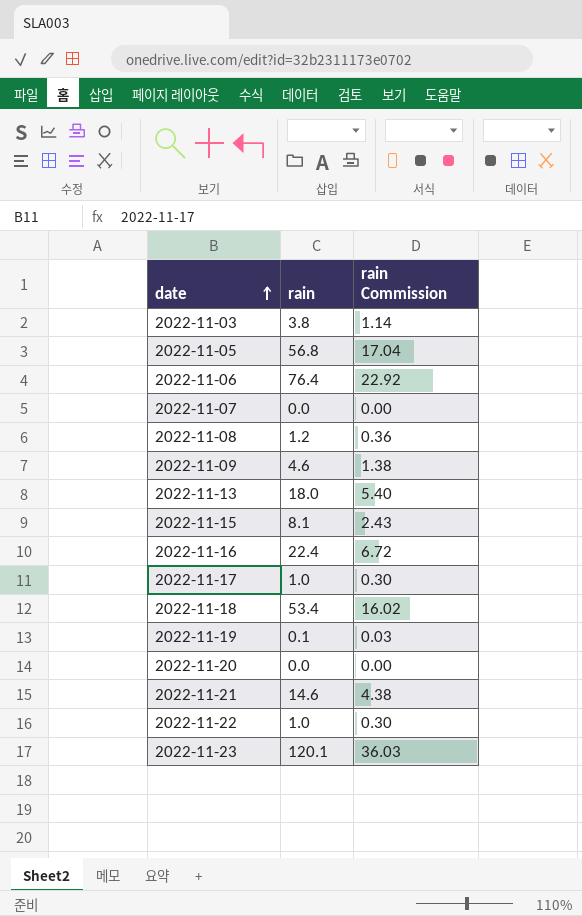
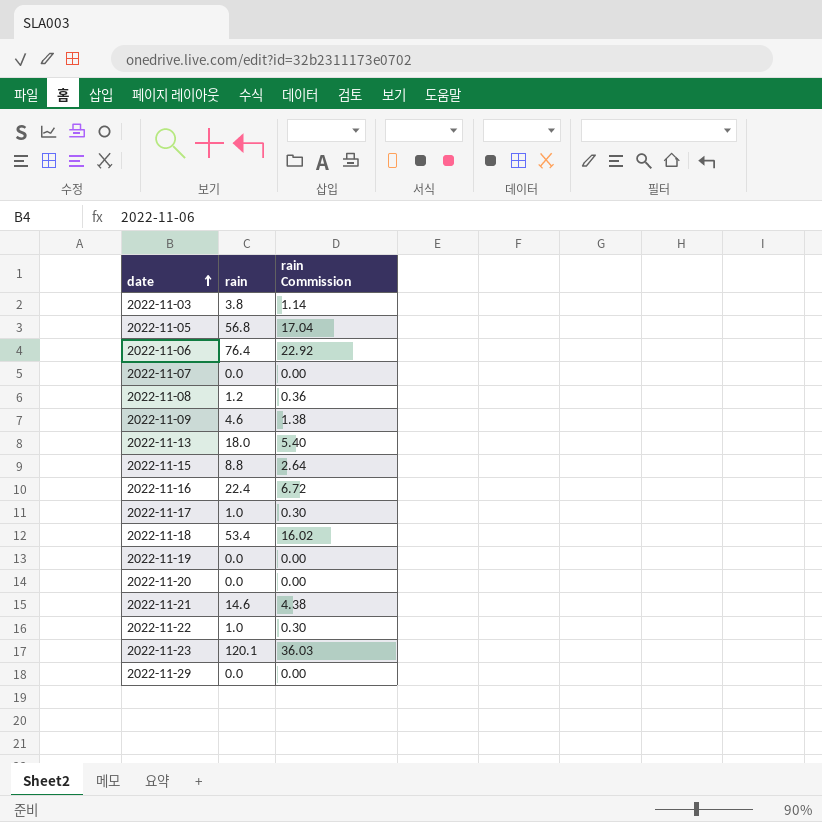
2022-11-15 | rain: 8.1 -> 8.8
2022-11-15 | rain Commission: 2.43 -> 2.64
2022-11-19 | rain: 0.1 -> 0.0
2022-11-19 | rain Commission: 0.03 -> 0.00
row 2022-11-29: none -> 0.0 | 0.00

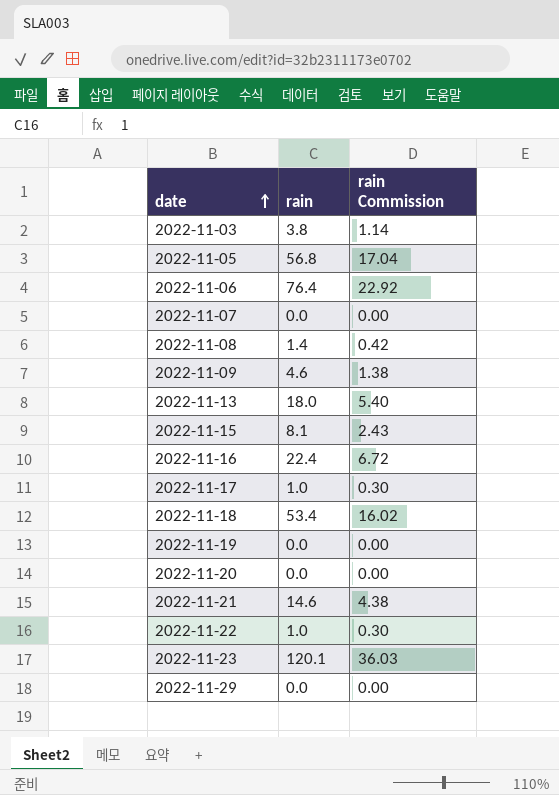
2022-11-08 | rain: 1.2 -> 1.4
2022-11-08 | rain Commission: 0.36 -> 0.42
2022-11-15 | rain: 8.8 -> 8.1
2022-11-15 | rain Commission: 2.64 -> 2.43

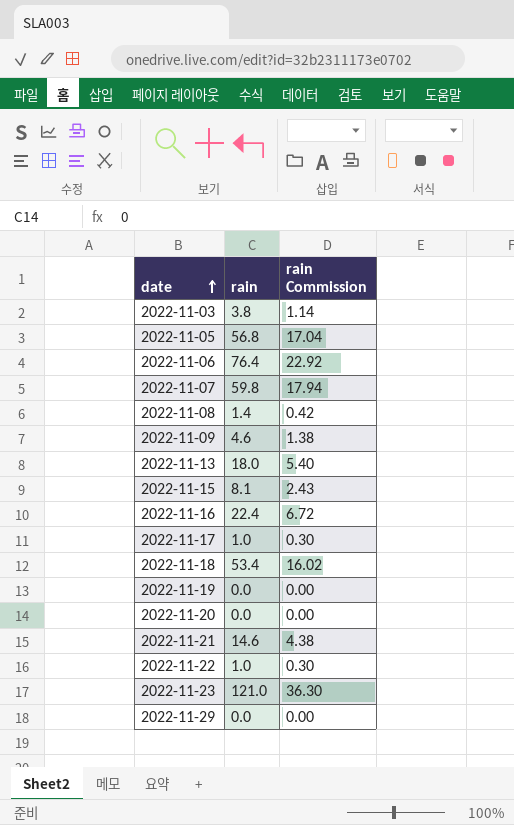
2022-11-07 | rain: 0.0 -> 59.8
2022-11-07 | rain Commission: 0.00 -> 17.94
2022-11-23 | rain: 120.1 -> 121.0
2022-11-23 | rain Commission: 36.03 -> 36.30

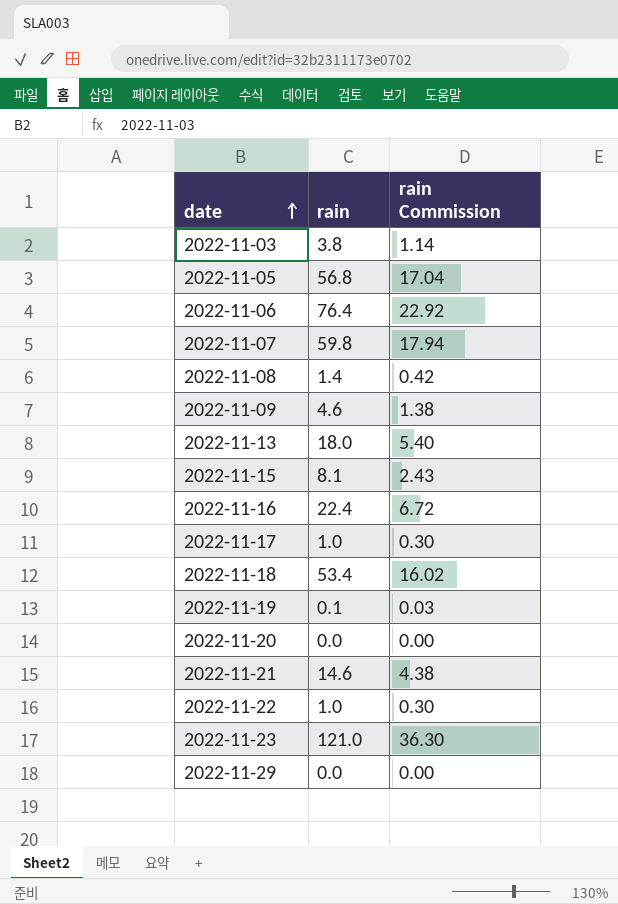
2022-11-19 | rain: 0.0 -> 0.1
2022-11-19 | rain Commission: 0.00 -> 0.03

